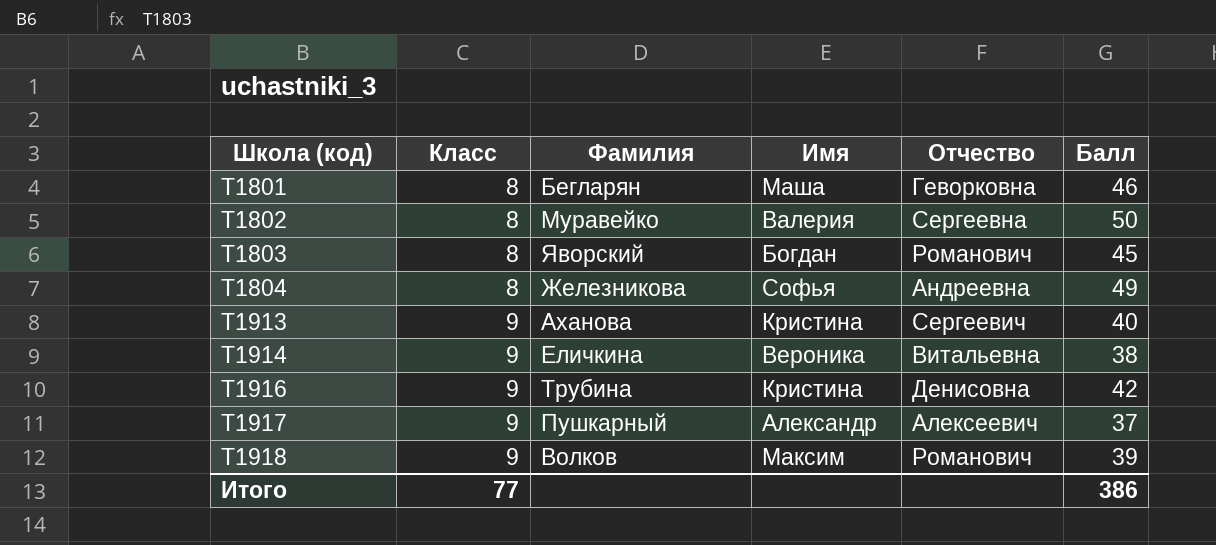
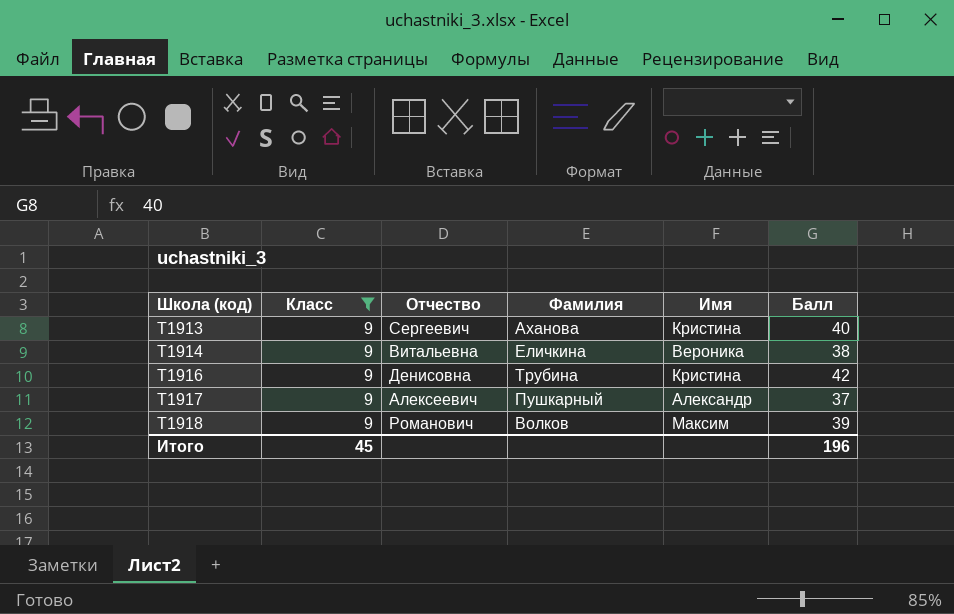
filter: none -> Класс = 9
column Отчество | position: 5 -> 3
Итого | Класс: 77 -> 45
Итого | Балл: 386 -> 196

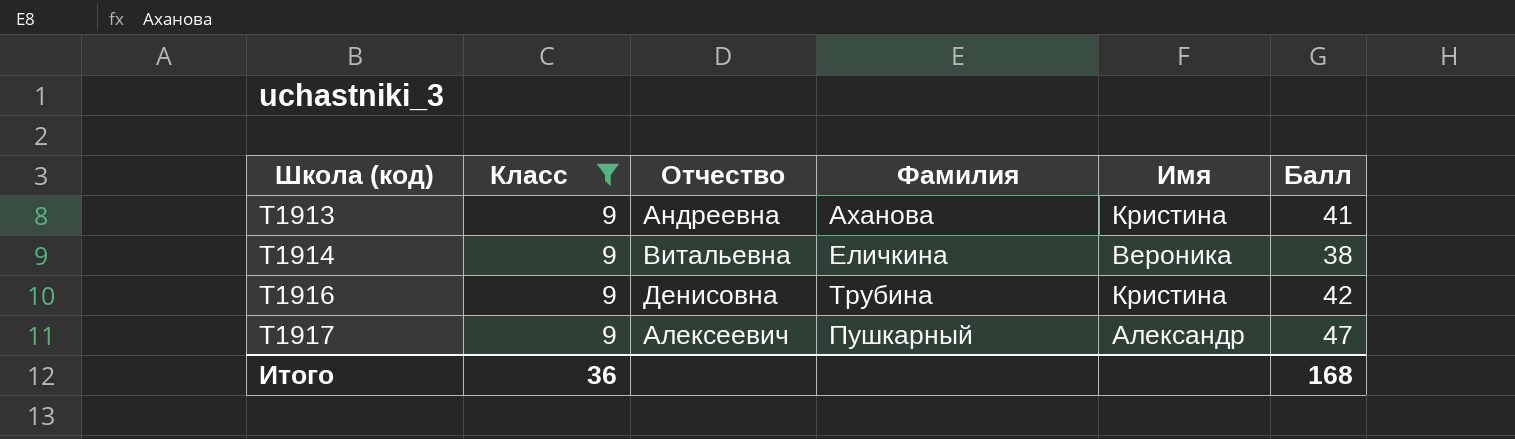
row Т1918: 9 | Романович | Волков | Максим | 39 -> none
Т1913 | Отчество: Сергеевич -> Андреевна
Т1913 | Балл: 40 -> 41
Т1917 | Балл: 37 -> 47
Итого | Класс: 45 -> 36
Итого | Балл: 196 -> 168

